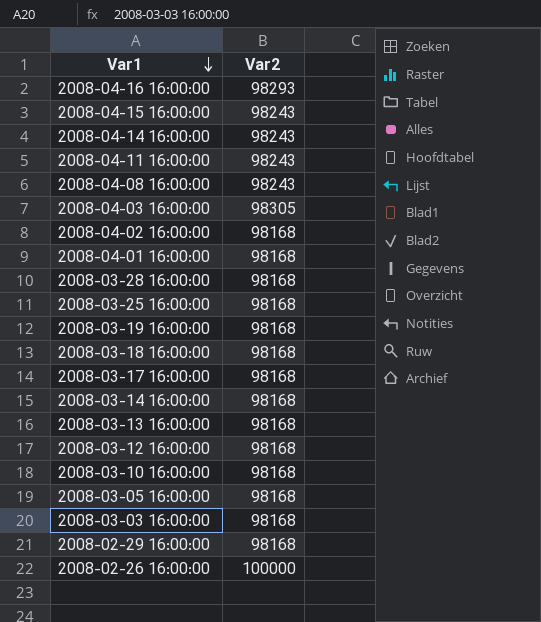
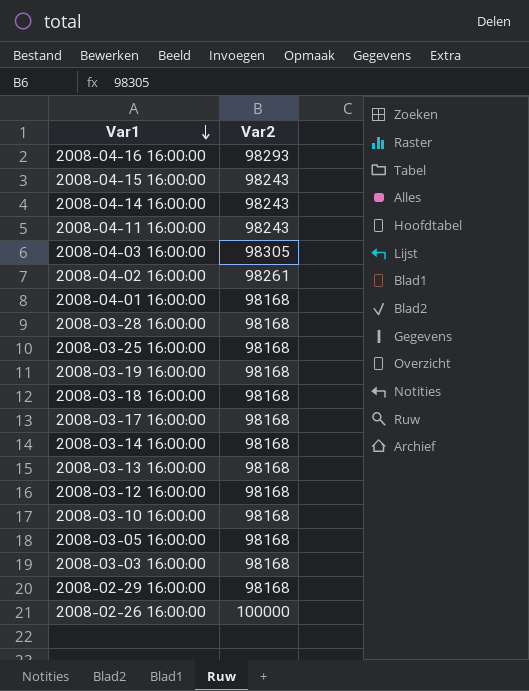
row 2008-04-08 16:00:00: 98243 -> none
2008-04-02 16:00:00 | Var2: 98168 -> 98261

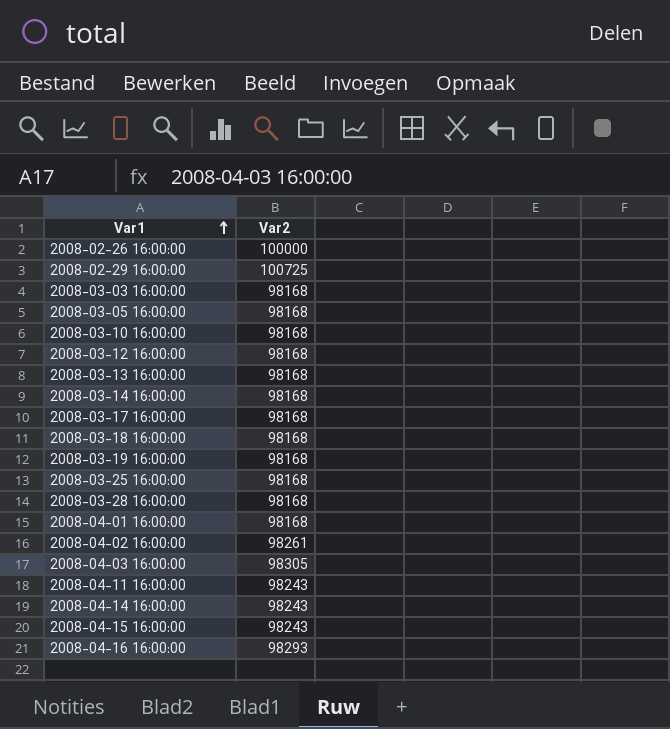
row order: Var1 descending -> Var1 ascending
2008-02-29 16:00:00 | Var2: 98168 -> 100725

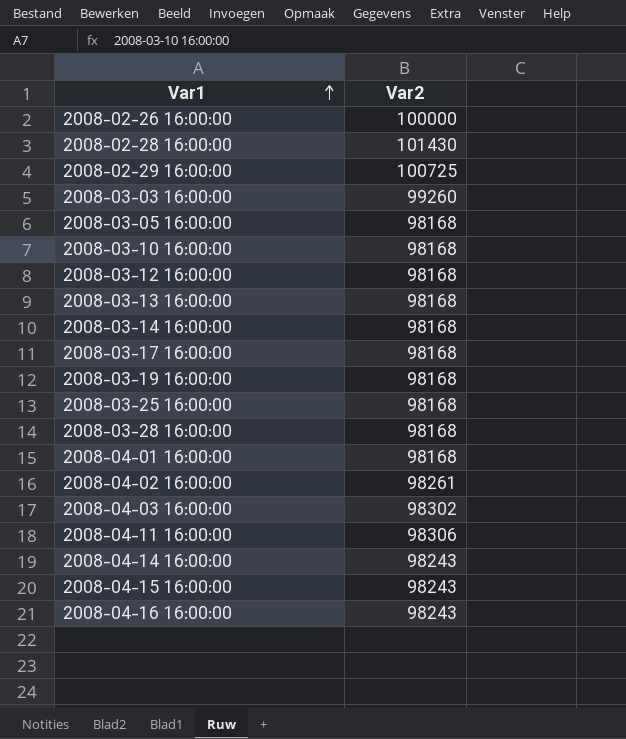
row 2008-03-18 16:00:00: 98168 -> none
row 2008-02-28 16:00:00: none -> 101430
2008-03-03 16:00:00 | Var2: 98168 -> 99260
2008-04-03 16:00:00 | Var2: 98305 -> 98302
2008-04-11 16:00:00 | Var2: 98243 -> 98306
2008-04-16 16:00:00 | Var2: 98293 -> 98243

